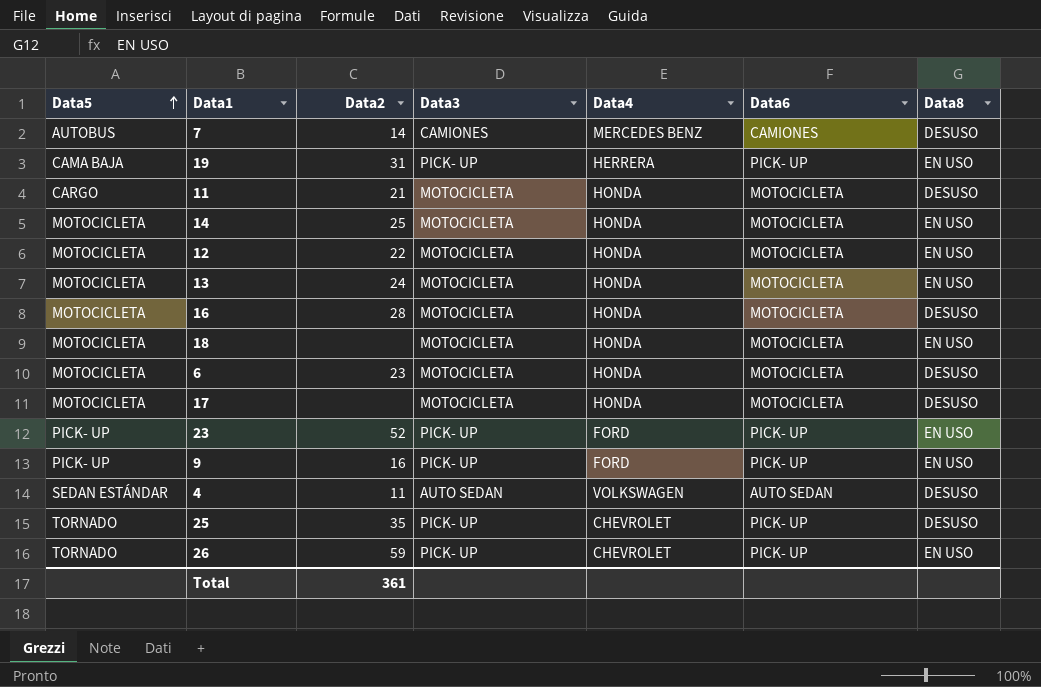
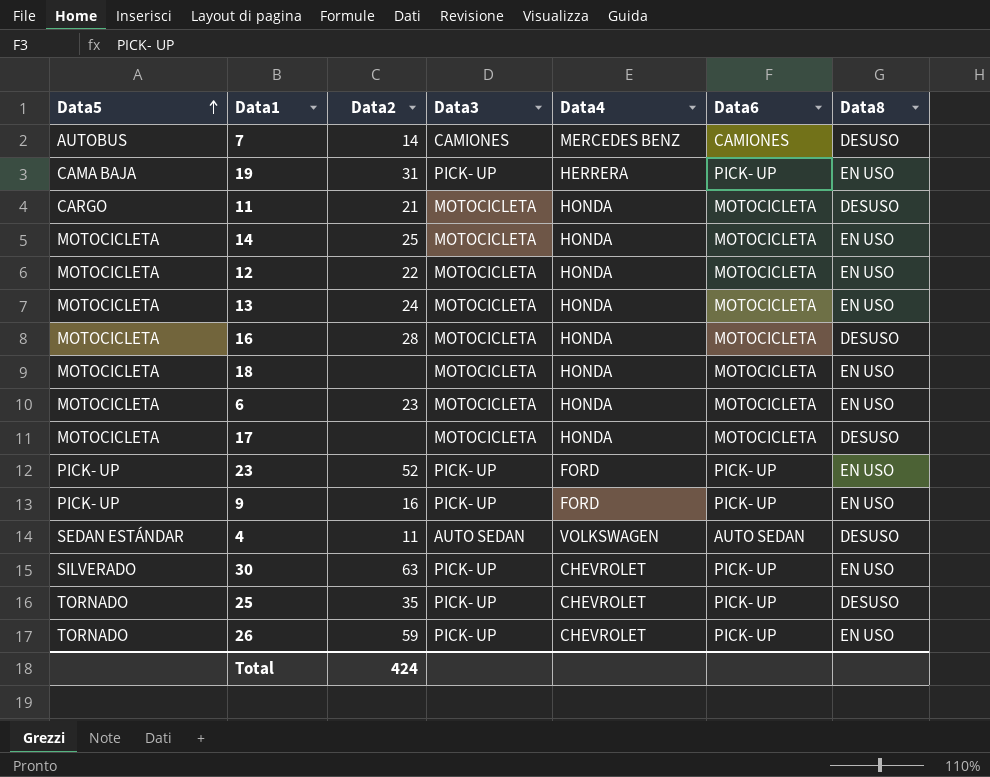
6 | Data8: DESUSO -> EN USO
row 30: none -> SILVERADO | 63 | PICK- UP | CHEVROLET | PICK- UP | EN USO
Total | Data2: 361 -> 424

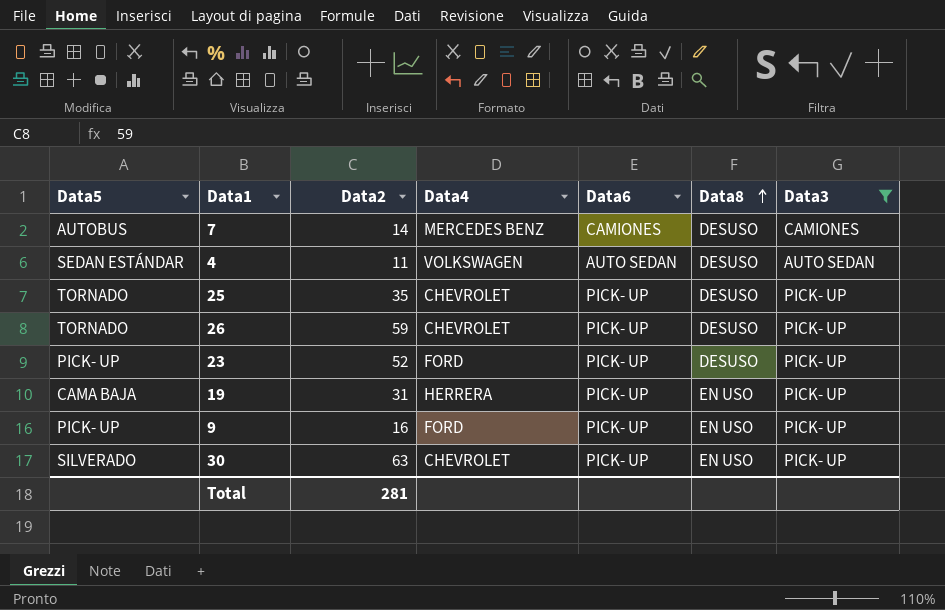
filter: none -> Data3 != MOTOCICLETA
row order: Data5 ascending -> Data8 ascending
column Data3 | position: 4 -> 7
26 | Data8: EN USO -> DESUSO
23 | Data8: EN USO -> DESUSO
Total | Data2: 424 -> 281

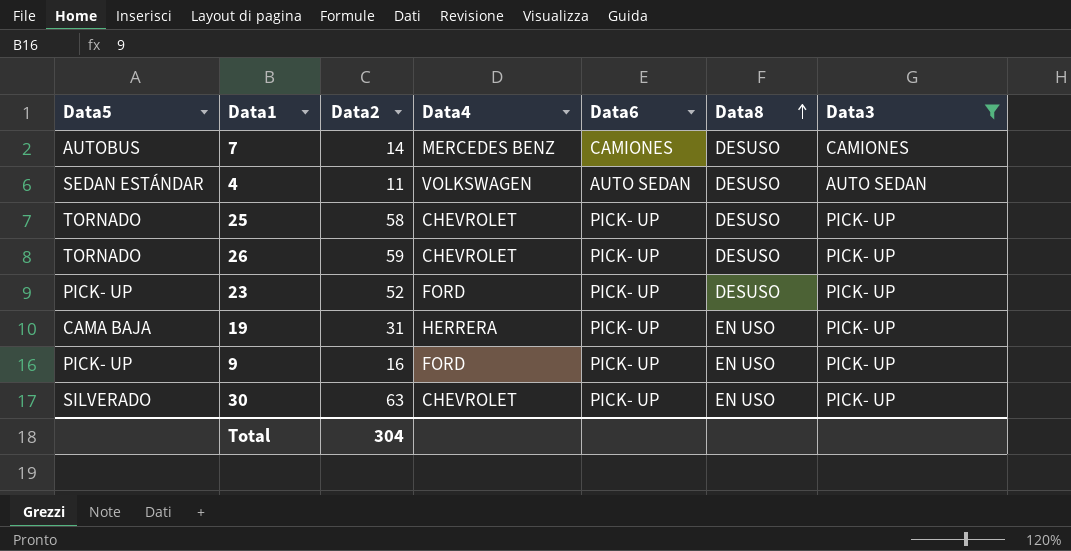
25 | Data2: 35 -> 58
Total | Data2: 281 -> 304

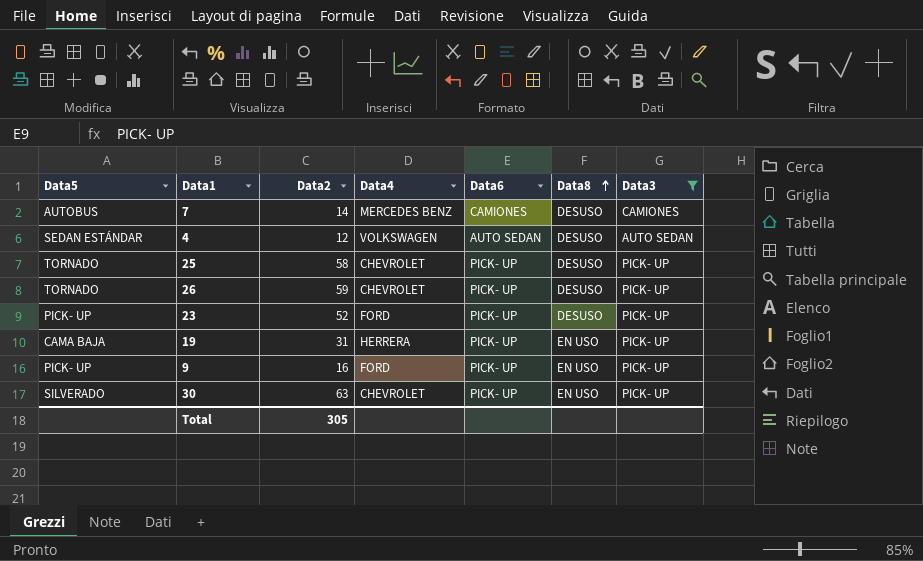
4 | Data2: 11 -> 12
Total | Data2: 304 -> 305

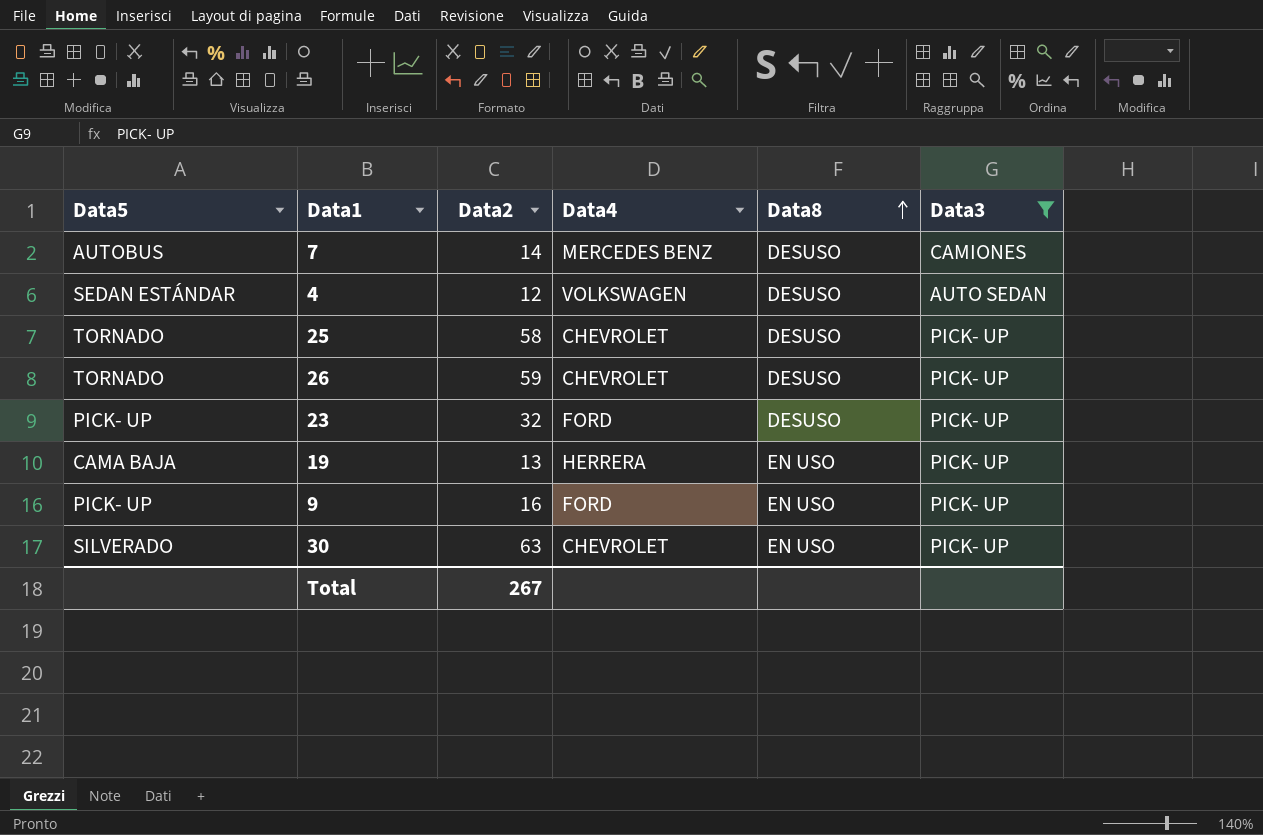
column Data6 | position: 5 -> none
23 | Data2: 52 -> 32
19 | Data2: 31 -> 13
Total | Data2: 305 -> 267

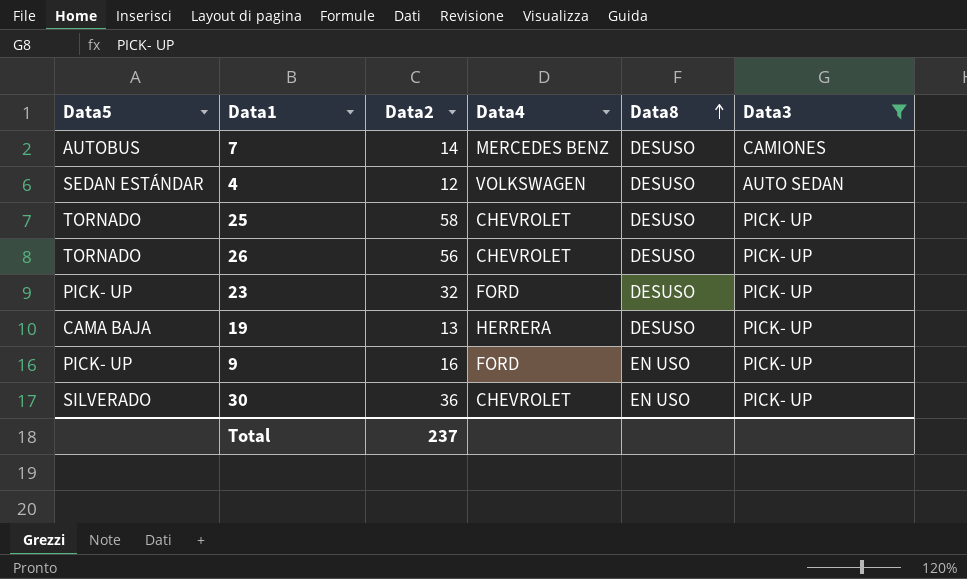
26 | Data2: 59 -> 56
19 | Data8: EN USO -> DESUSO
30 | Data2: 63 -> 36
Total | Data2: 267 -> 237

